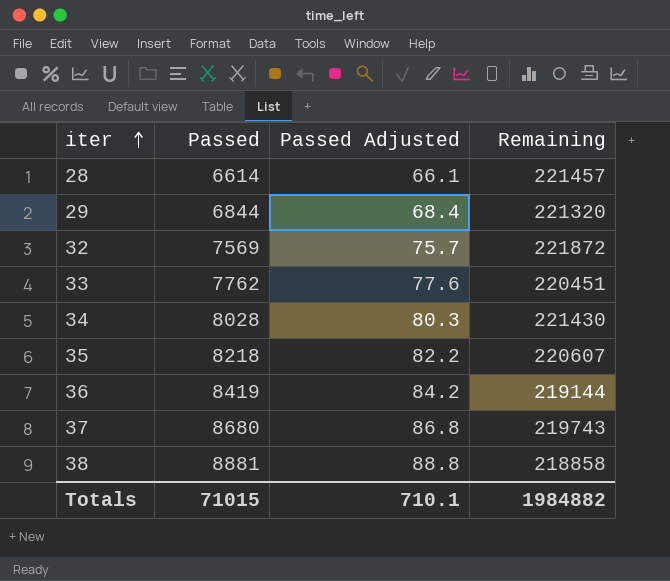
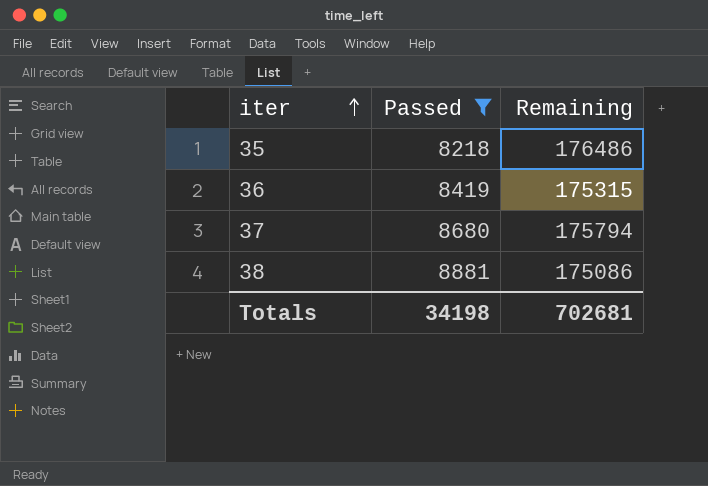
filter: none -> Passed >= 8218
column Passed Adjusted | formula: [Passed] * 0.01 -> none
35 | Remaining: 220607 -> 176486
36 | Remaining: 219144 -> 175315
37 | Remaining: 219743 -> 175794
38 | Remaining: 218858 -> 175086
Totals | Passed: 71015 -> 34198
Totals | Remaining: 1984882 -> 702681

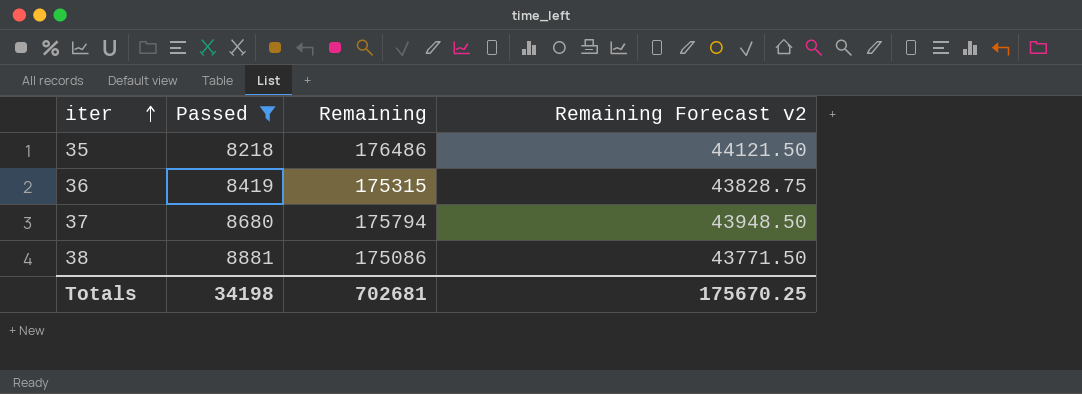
column Remaining Forecast v2 | formula: none -> [Remaining] * 0.25

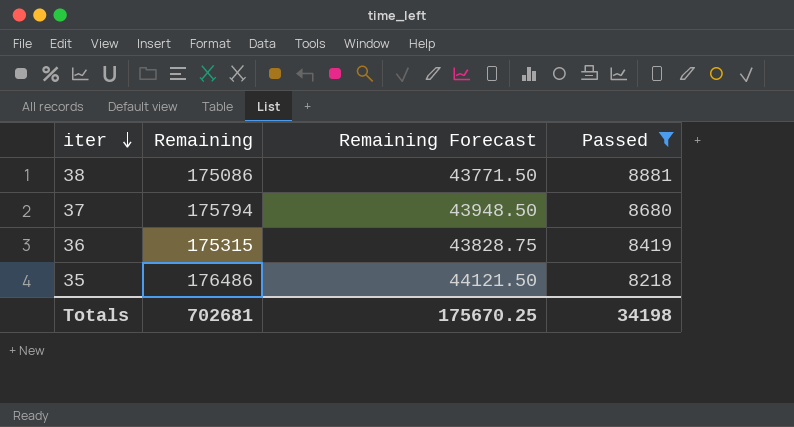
row order: iter ascending -> iter descending
column name: Remaining Forecast v2 -> Remaining Forecast
column Passed | position: 2 -> 4

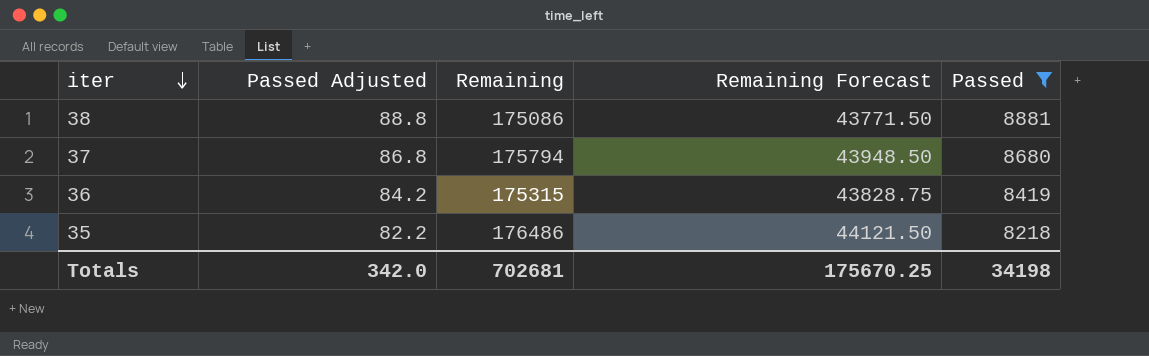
column Passed Adjusted | formula: none -> [Passed] * 0.01

